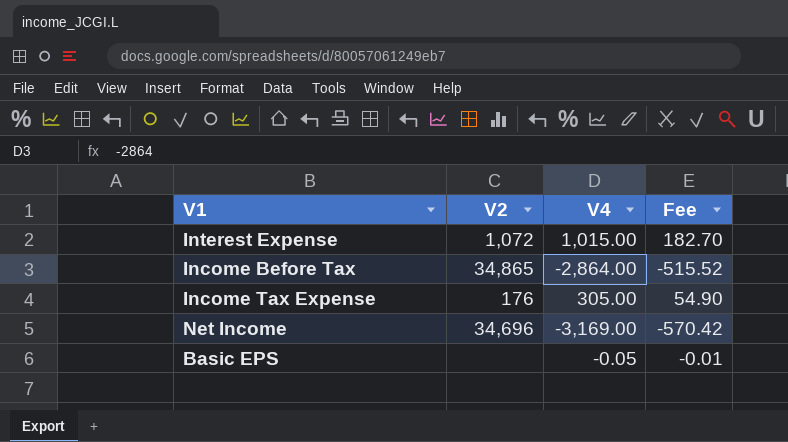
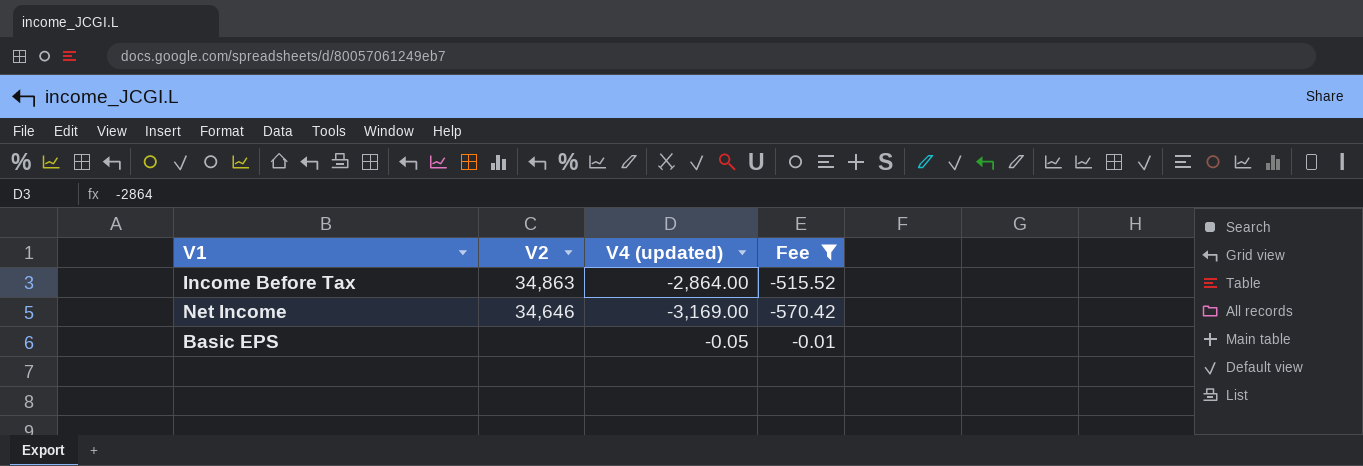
filter: none -> Fee <= -0.01
column name: V4 -> V4 (updated)
Income Before Tax | V2: 34,865 -> 34,863
Net Income | V2: 34,696 -> 34,646

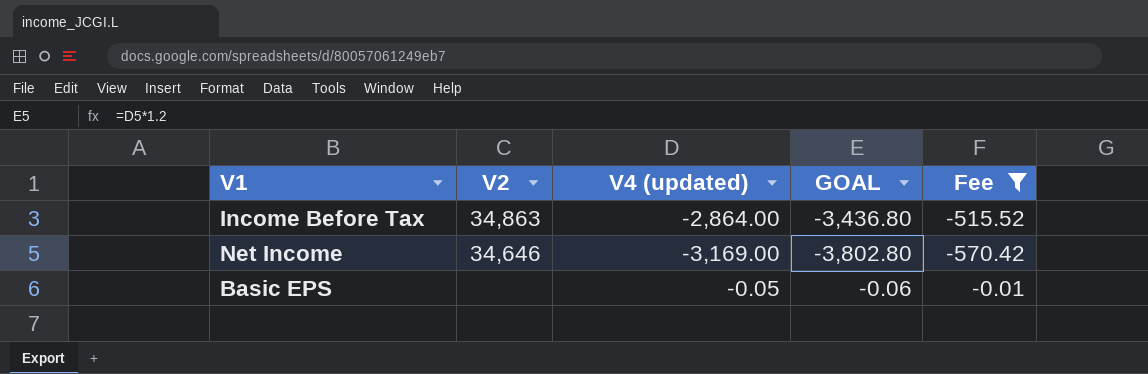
column GOAL | formula: none -> [V4 (updated)] * 1.2

